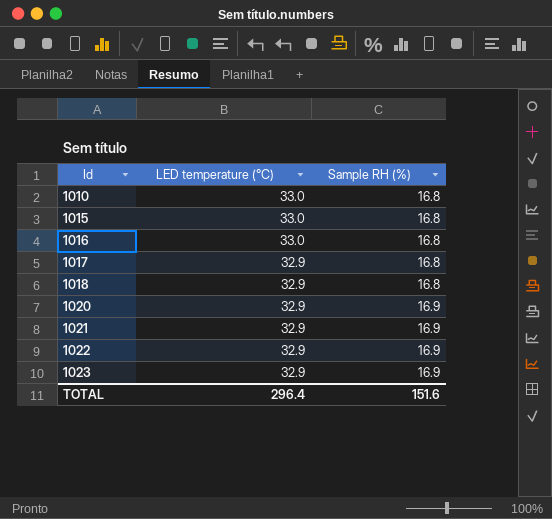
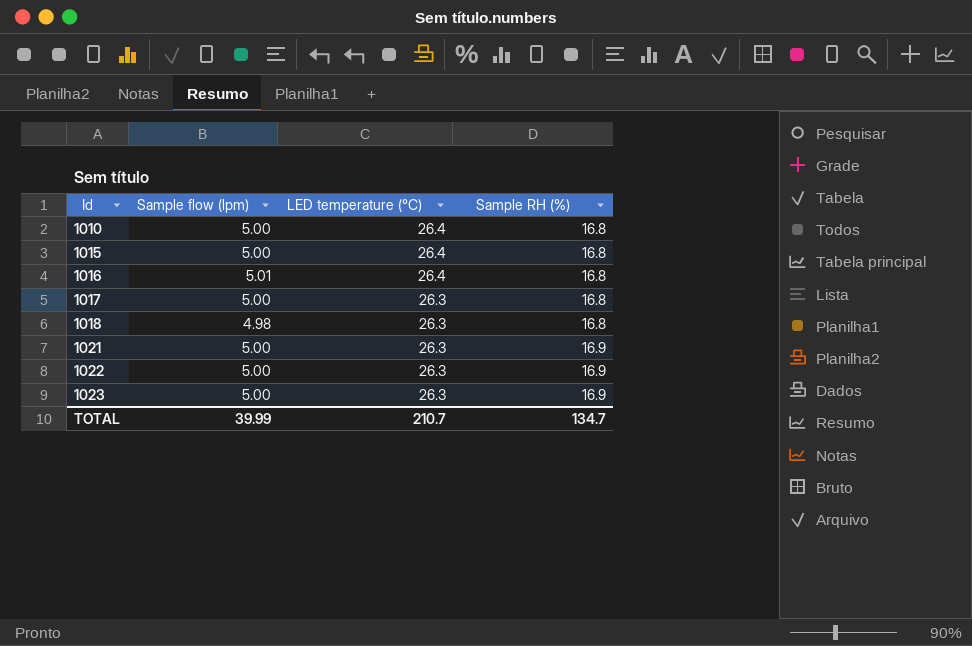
column Sample flow (lpm) | position: none -> 2
row 1020: 32.9 | 16.9 -> none
1010 | LED temperature (°C): 33.0 -> 26.4
1015 | LED temperature (°C): 33.0 -> 26.4
1016 | LED temperature (°C): 33.0 -> 26.4
1017 | LED temperature (°C): 32.9 -> 26.3
1018 | LED temperature (°C): 32.9 -> 26.3
1021 | LED temperature (°C): 32.9 -> 26.3
1022 | LED temperature (°C): 32.9 -> 26.3
1023 | LED temperature (°C): 32.9 -> 26.3
TOTAL | LED temperature (°C): 296.4 -> 210.7
TOTAL | Sample RH (%): 151.6 -> 134.7

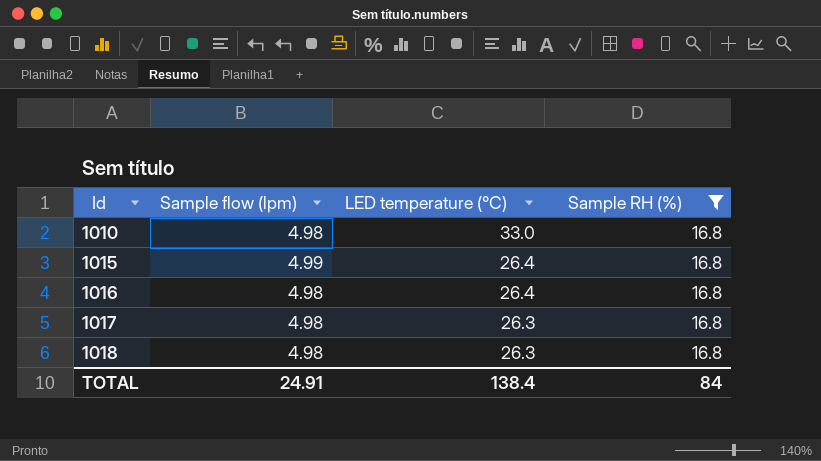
filter: none -> Sample RH (%) = 16.8
1010 | Sample flow (lpm): 5.00 -> 4.98
1010 | LED temperature (°C): 26.4 -> 33.0
1015 | Sample flow (lpm): 5.00 -> 4.99
1016 | Sample flow (lpm): 5.01 -> 4.98
1017 | Sample flow (lpm): 5.00 -> 4.98
TOTAL | Sample flow (lpm): 39.99 -> 24.91
TOTAL | LED temperature (°C): 210.7 -> 138.4
TOTAL | Sample RH (%): 134.7 -> 84

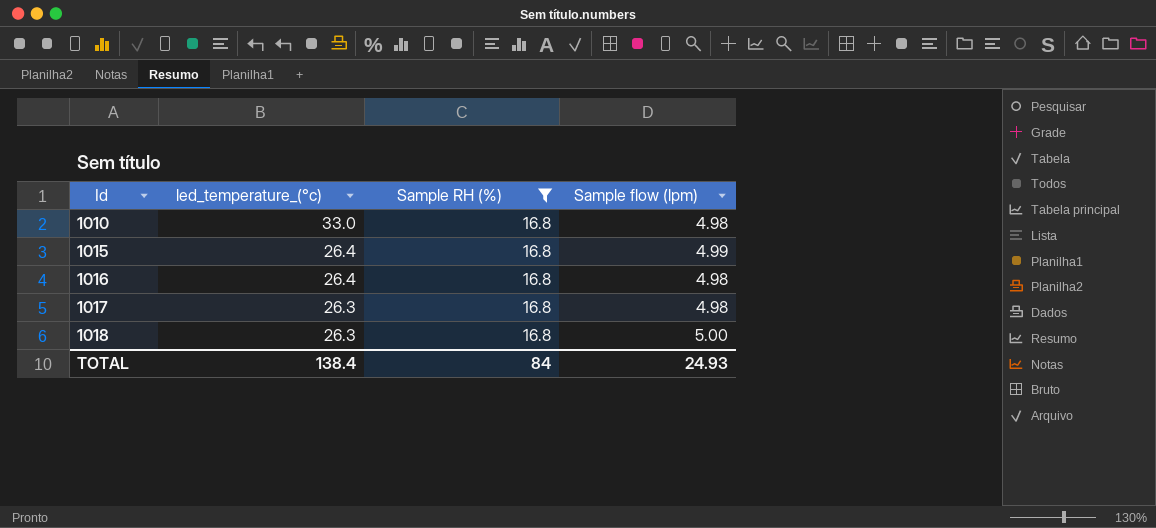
column name: LED temperature (°C) -> led_temperature_(°c)
column Sample flow (lpm) | position: 2 -> 4
1018 | Sample flow (lpm): 4.98 -> 5.00
TOTAL | Sample flow (lpm): 24.91 -> 24.93

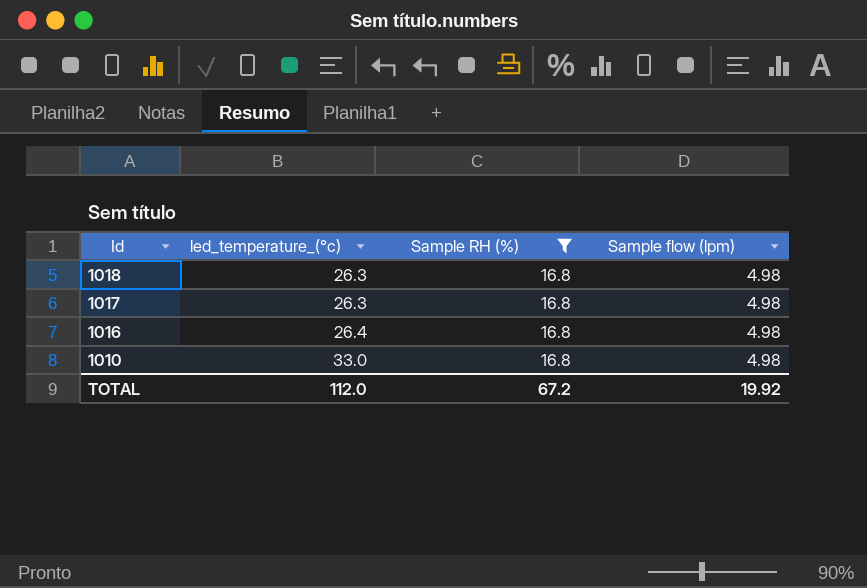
row order: Id ascending -> Id descending
row 1015: 26.4 | 16.8 | 4.99 -> none
1018 | Sample flow (lpm): 5.00 -> 4.98
TOTAL | led_temperature_(°c): 138.4 -> 112.0
TOTAL | Sample RH (%): 84 -> 67.2
TOTAL | Sample flow (lpm): 24.93 -> 19.92

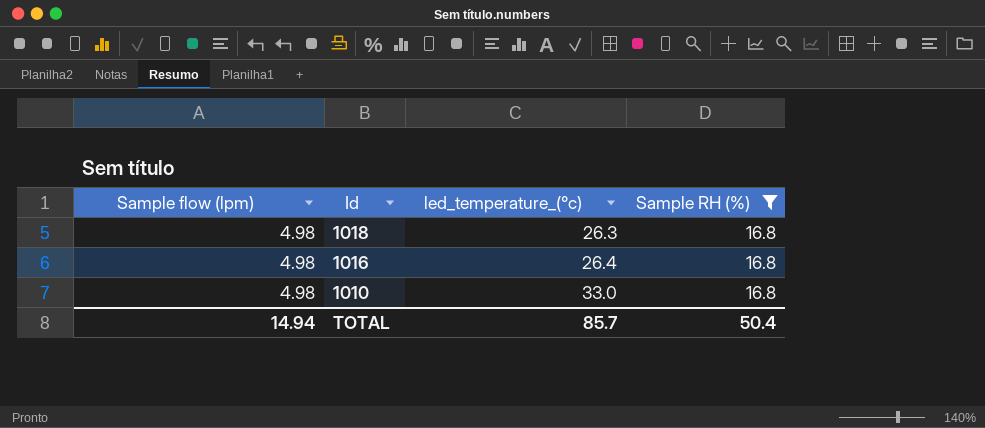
column Sample flow (lpm) | position: 4 -> 1
row 1017: 26.3 | 16.8 | 4.98 -> none
TOTAL | Sample flow (lpm): 19.92 -> 14.94
TOTAL | led_temperature_(°c): 112.0 -> 85.7
TOTAL | Sample RH (%): 67.2 -> 50.4

